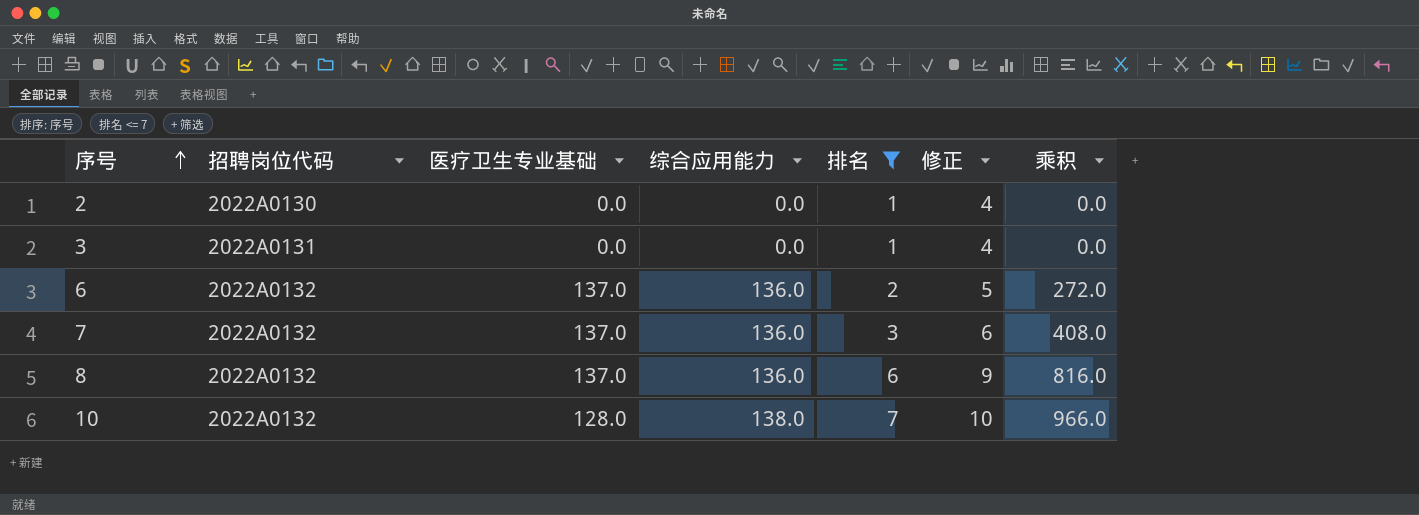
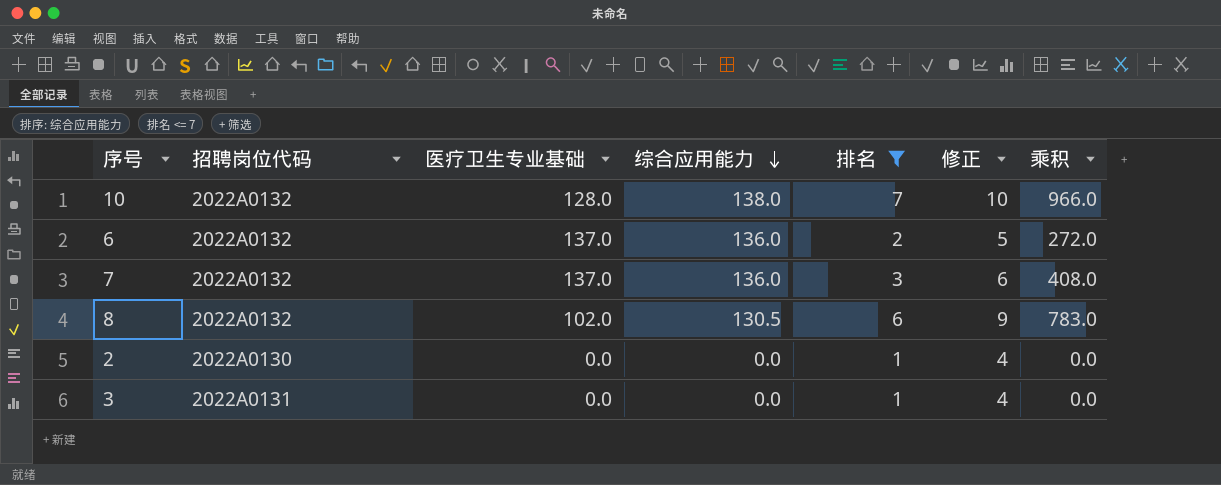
row order: 序号 ascending -> 综合应用能力 descending
8 | 医疗卫生专业基础: 137.0 -> 102.0
8 | 综合应用能力: 136.0 -> 130.5
8 | 乘积: 816.0 -> 783.0

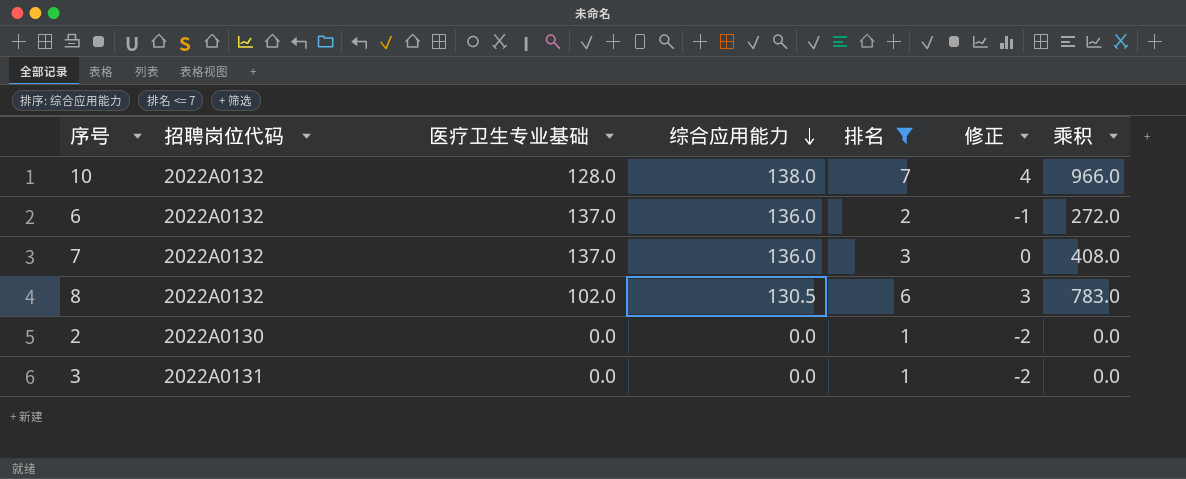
column 修正 | formula: [排名] + 3 -> [排名] - 3

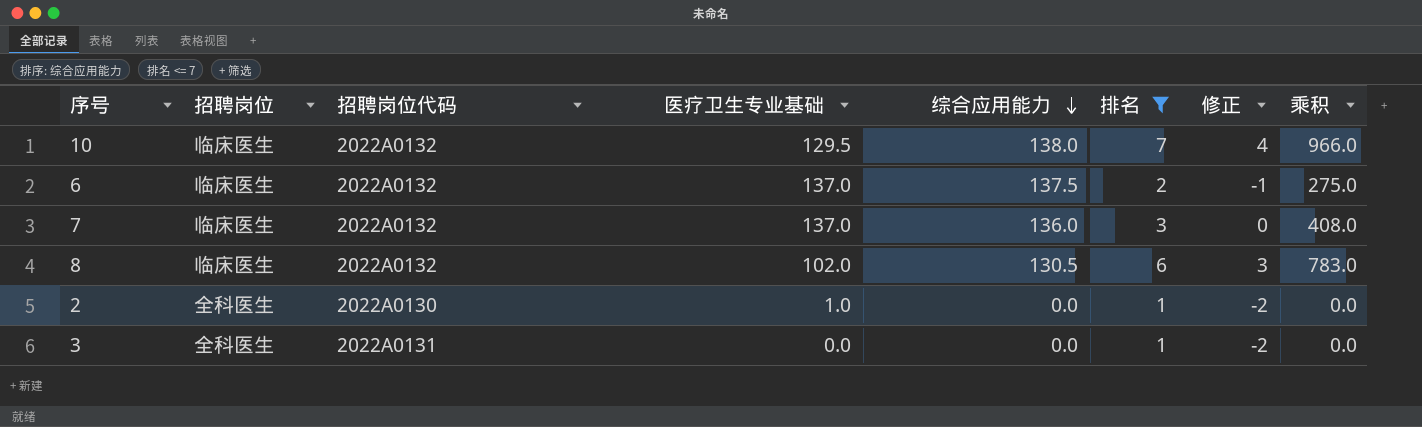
column 招聘岗位 | position: none -> 2
10 | 医疗卫生专业基础: 128.0 -> 129.5
6 | 综合应用能力: 136.0 -> 137.5
6 | 乘积: 272.0 -> 275.0
2 | 医疗卫生专业基础: 0.0 -> 1.0

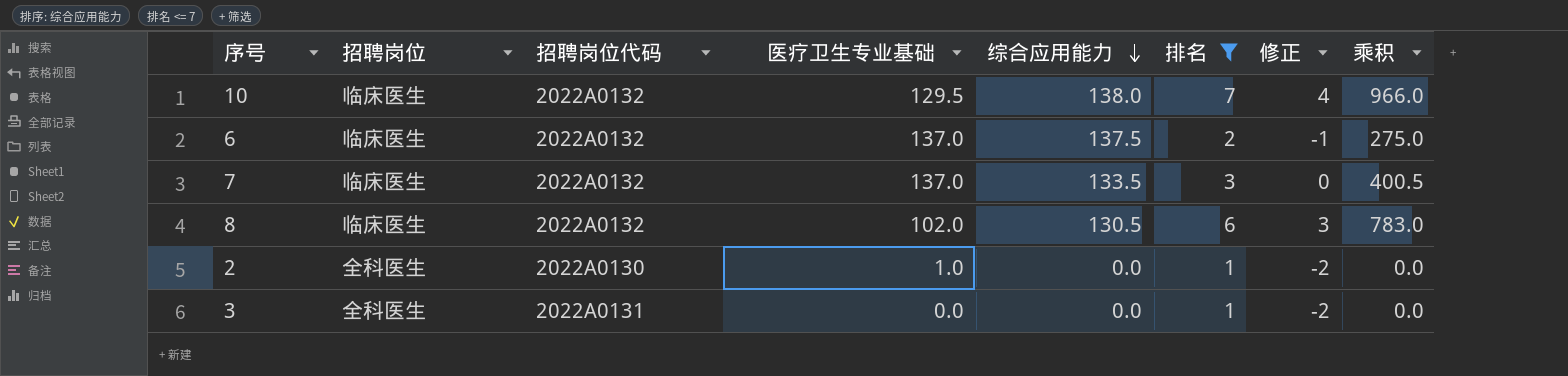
7 | 综合应用能力: 136.0 -> 133.5
7 | 乘积: 408.0 -> 400.5

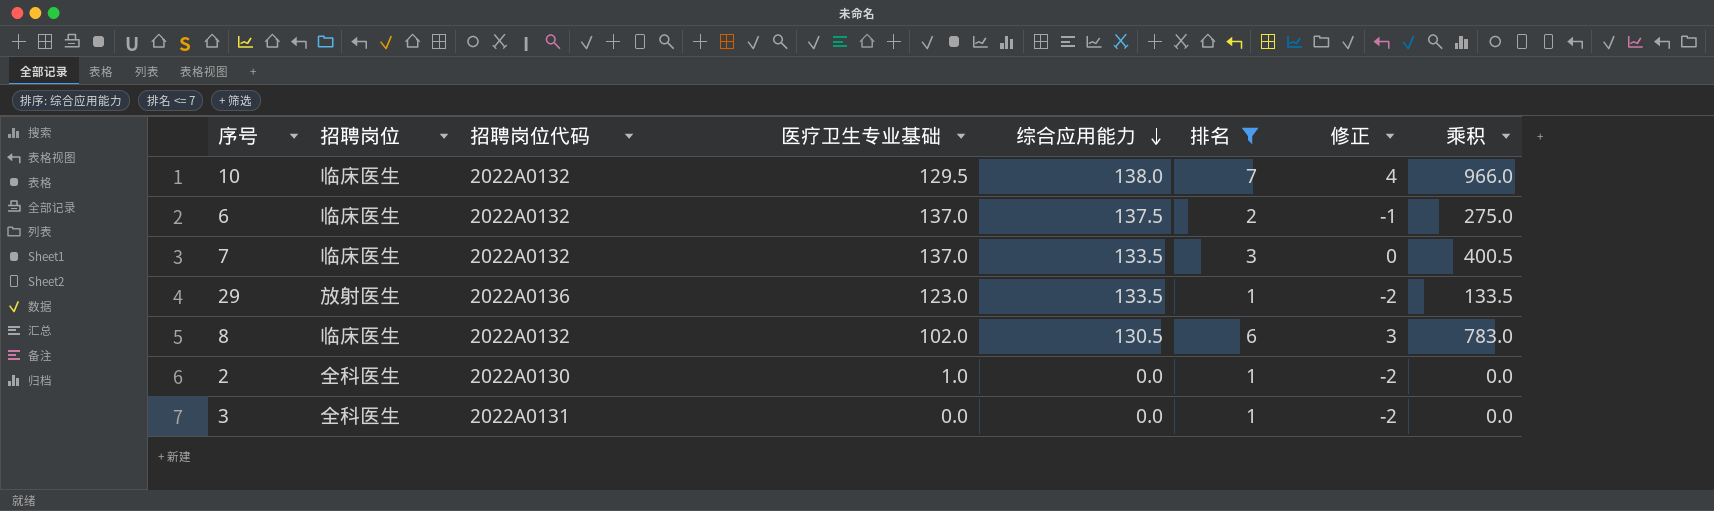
row 29: none -> 放射医生 | 2022A0136 | 123.0 | 133.5 | 1 | -2 | 133.5

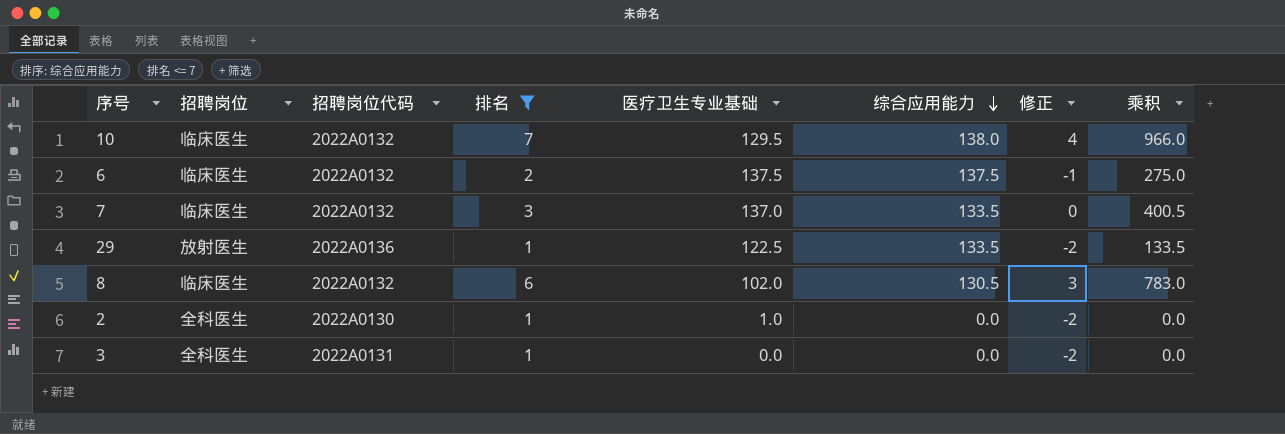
column 排名 | position: 6 -> 4
6 | 医疗卫生专业基础: 137.0 -> 137.5
29 | 医疗卫生专业基础: 123.0 -> 122.5

